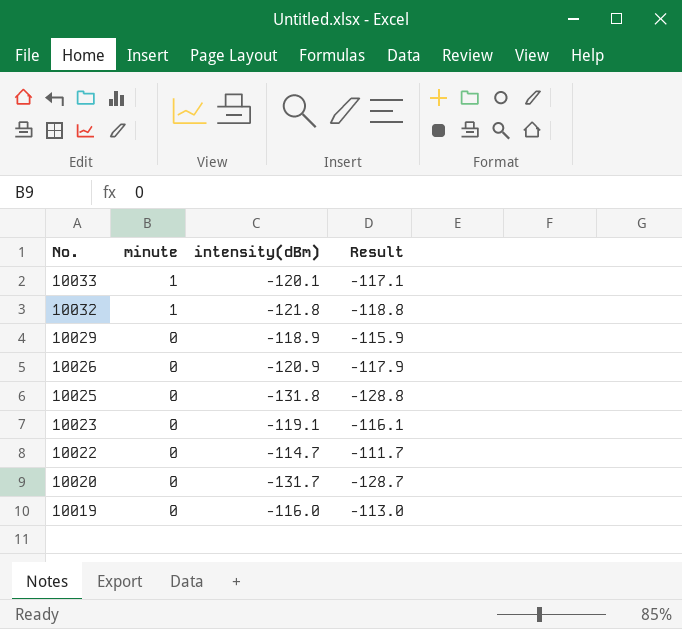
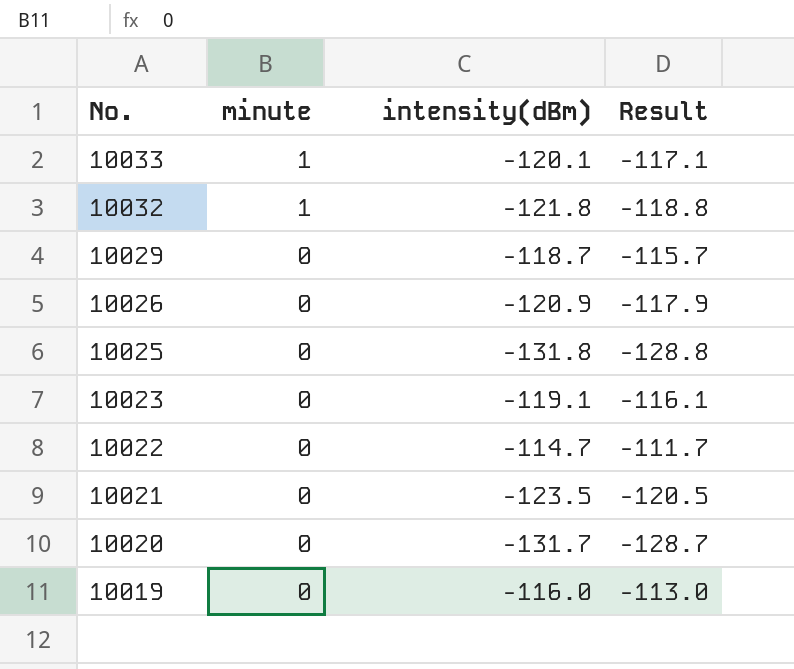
10029 | intensity(dBm): -118.9 -> -118.7
10029 | Result: -115.9 -> -115.7
row 10021: none -> 0 | -123.5 | -120.5

